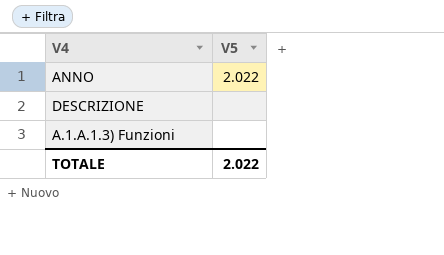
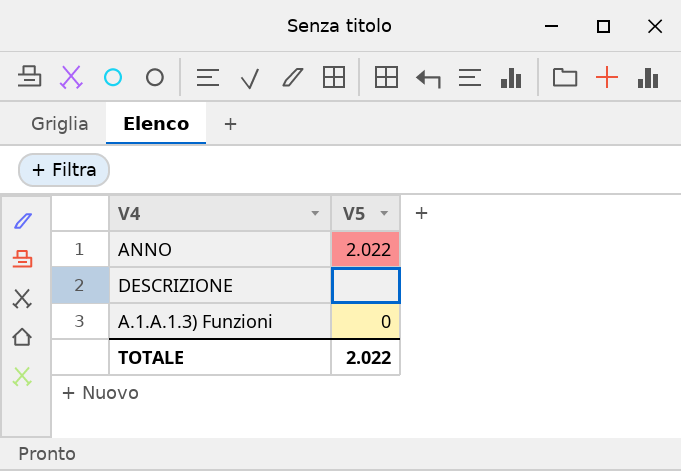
A.1.A.1.3) Funzioni | V5: none -> 0

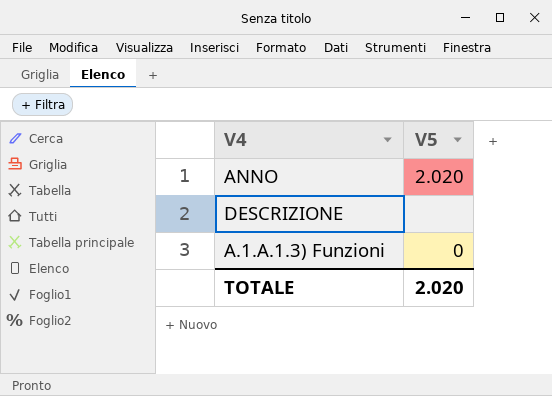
ANNO | V5: 2.022 -> 2.020
TOTALE | V5: 2.022 -> 2.020

